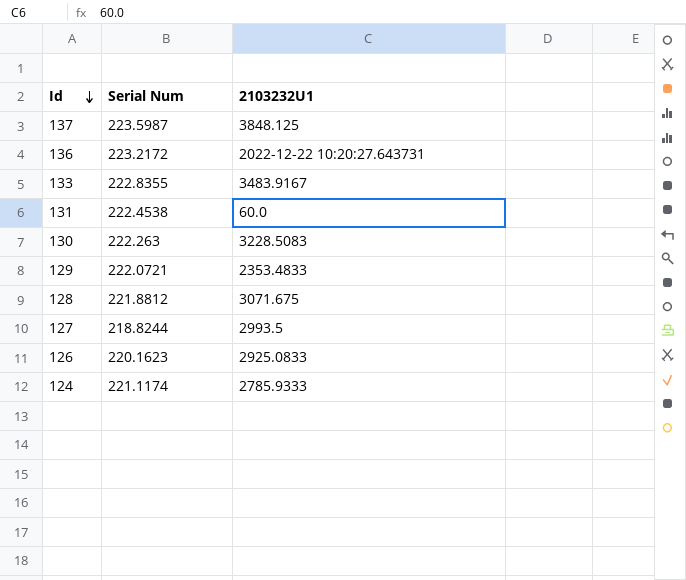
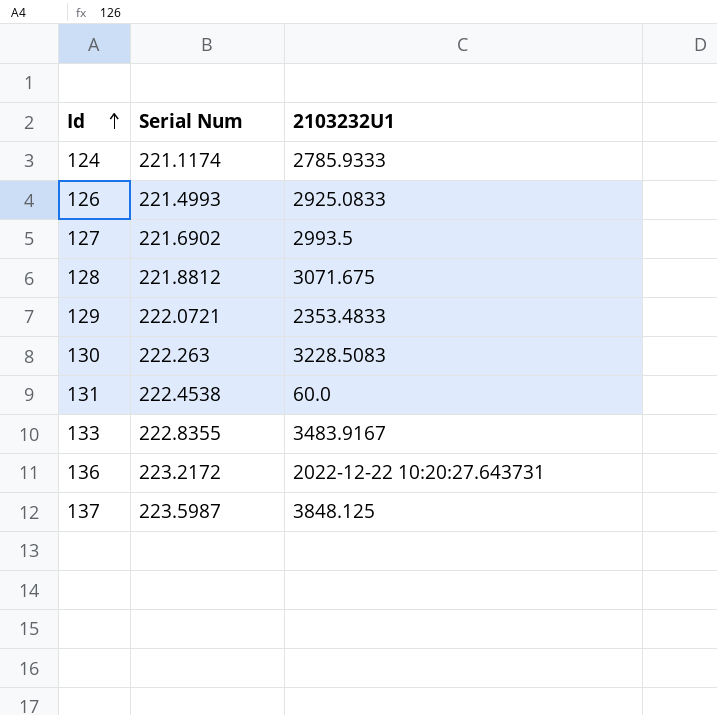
row order: Id descending -> Id ascending
126 | Serial Num: 220.1623 -> 221.4993
127 | Serial Num: 218.8244 -> 221.6902

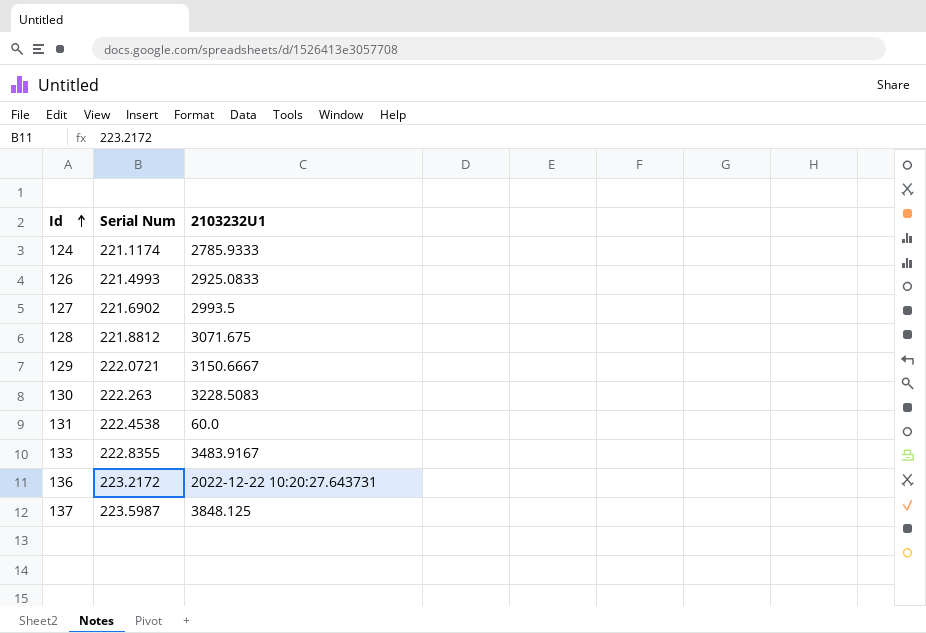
129 | 2103232U1: 2353.4833 -> 3150.6667

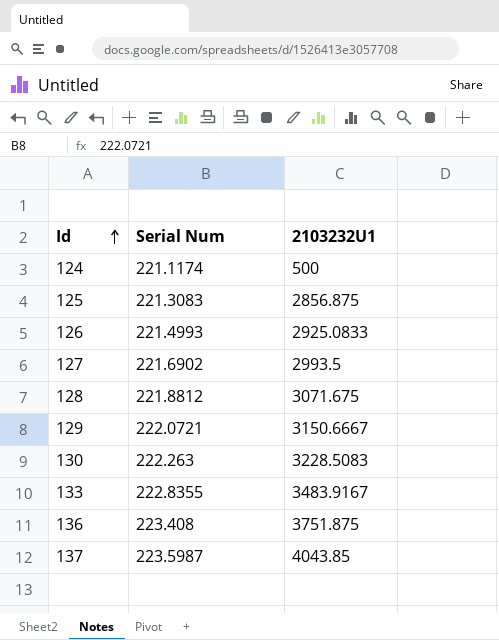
row 131: 222.4538 | 60.0 -> none
124 | 2103232U1: 2785.9333 -> 500
row 125: none -> 221.3083 | 2856.875
136 | Serial Num: 223.2172 -> 223.408
136 | 2103232U1: 2022-12-22 10:20:27.643731 -> 3751.875
137 | 2103232U1: 3848.125 -> 4043.85

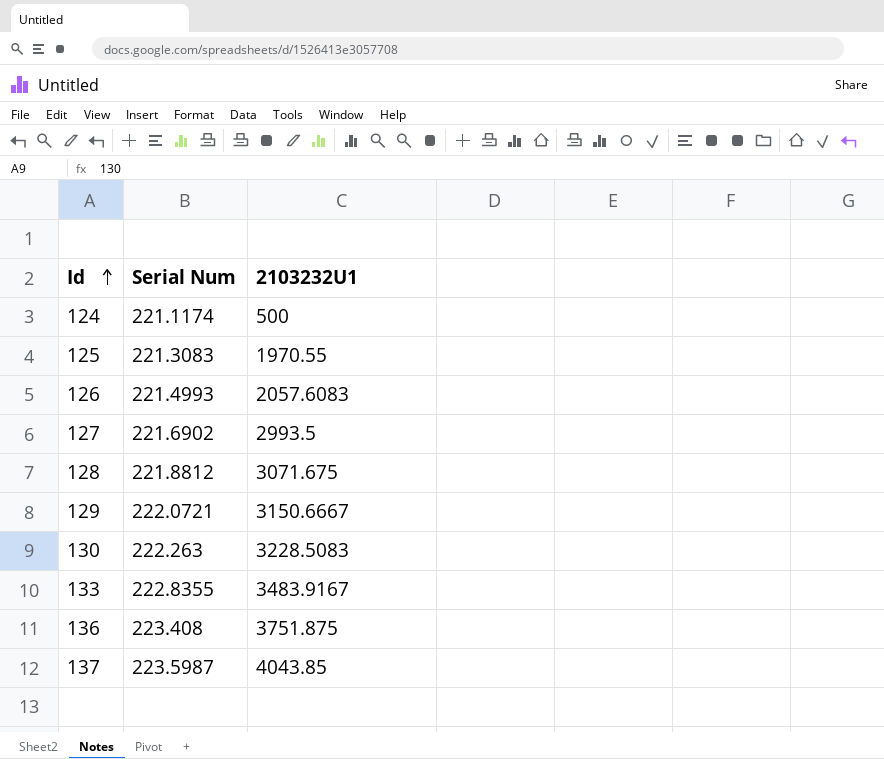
125 | 2103232U1: 2856.875 -> 1970.55
126 | 2103232U1: 2925.0833 -> 2057.6083

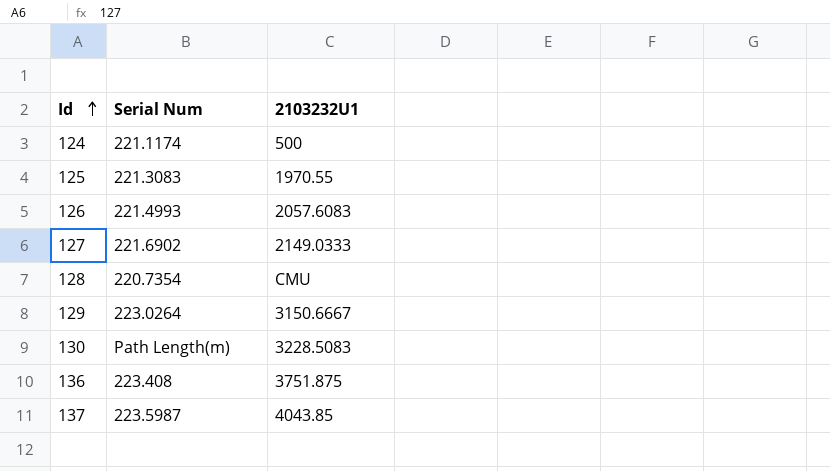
row 133: 222.8355 | 3483.9167 -> none
127 | 2103232U1: 2993.5 -> 2149.0333
128 | Serial Num: 221.8812 -> 220.7354
128 | 2103232U1: 3071.675 -> CMU
129 | Serial Num: 222.0721 -> 223.0264
130 | Serial Num: 222.263 -> Path Length(m)

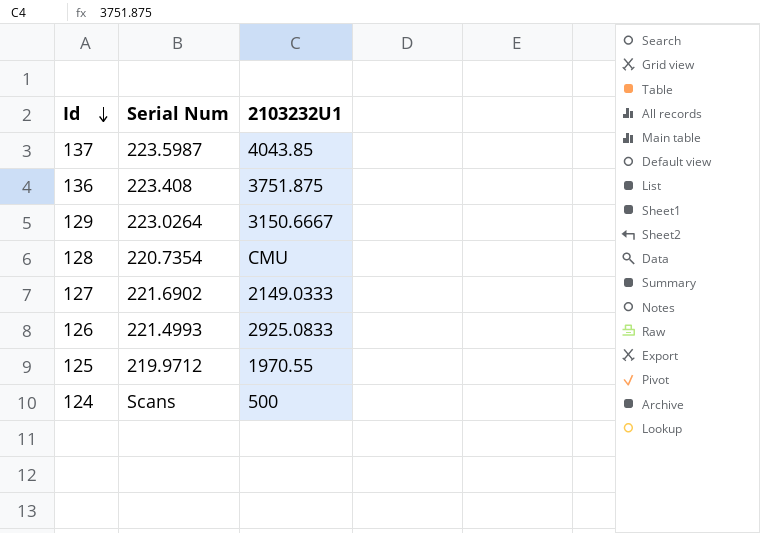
row order: Id ascending -> Id descending
row 130: Path Length(m) | 3228.5083 -> none
126 | 2103232U1: 2057.6083 -> 2925.0833
125 | Serial Num: 221.3083 -> 219.9712
124 | Serial Num: 221.1174 -> Scans

